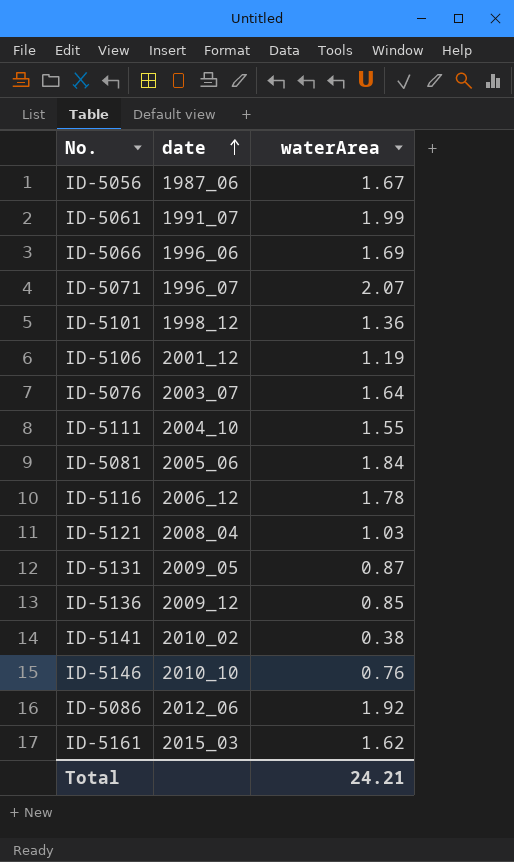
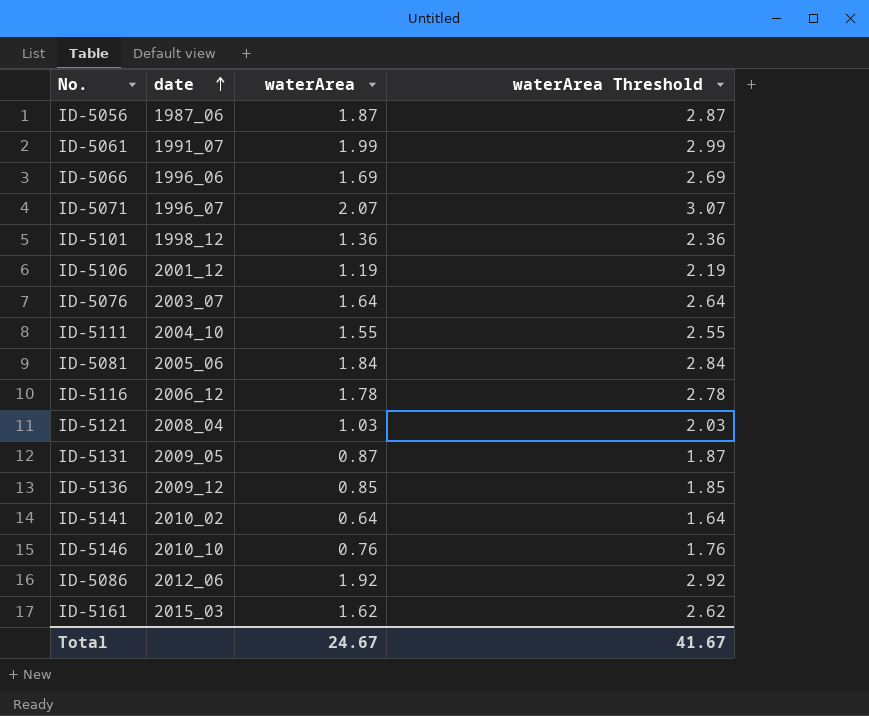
column waterArea Threshold | formula: none -> [waterArea] + 1
ID-5056 | waterArea: 1.67 -> 1.87
ID-5141 | waterArea: 0.38 -> 0.64
Total | waterArea: 24.21 -> 24.67

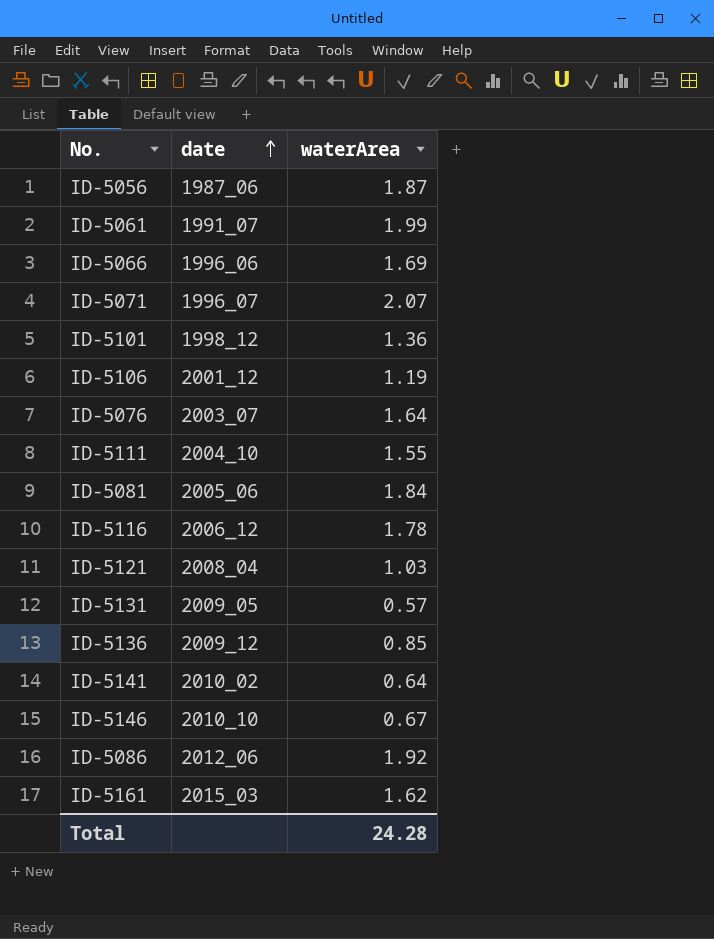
column waterArea Threshold | formula: [waterArea] + 1 -> none
ID-5131 | waterArea: 0.87 -> 0.57
ID-5146 | waterArea: 0.76 -> 0.67
Total | waterArea: 24.67 -> 24.28

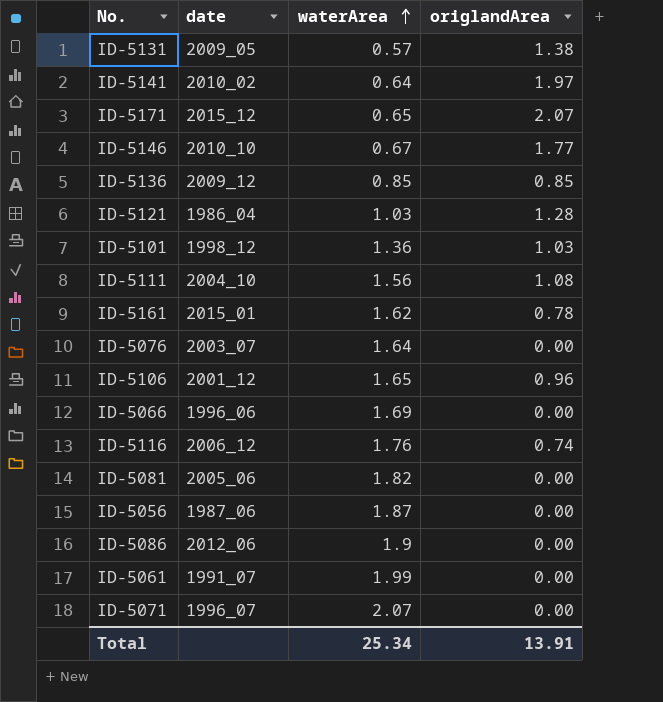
row order: date ascending -> waterArea ascending
column origlandArea | position: none -> 4
row ID-5171: none -> 2015_12 | 0.65 | 2.07
ID-5121 | date: 2008_04 -> 1986_04
ID-5111 | waterArea: 1.55 -> 1.56
ID-5161 | date: 2015_03 -> 2015_01
ID-5106 | waterArea: 1.19 -> 1.65
ID-5116 | waterArea: 1.78 -> 1.76
ID-5081 | waterArea: 1.84 -> 1.82
ID-5086 | waterArea: 1.92 -> 1.9
Total | waterArea: 24.28 -> 25.34

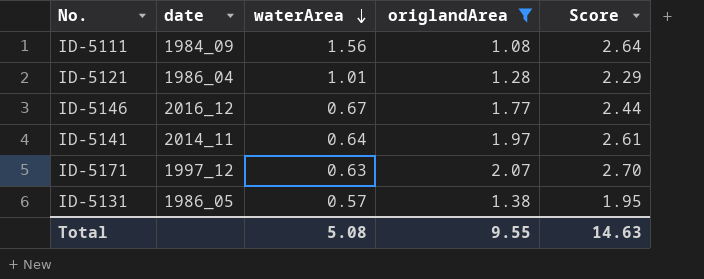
filter: none -> origlandArea >= 1.08
row order: waterArea ascending -> waterArea descending
column Score | formula: none -> [waterArea] + [origlandArea]
ID-5111 | date: 2004_10 -> 1984_09
ID-5121 | waterArea: 1.03 -> 1.01
ID-5146 | date: 2010_10 -> 2016_12
ID-5141 | date: 2010_02 -> 2014_11
ID-5171 | date: 2015_12 -> 1997_12
ID-5171 | waterArea: 0.65 -> 0.63
ID-5131 | date: 2009_05 -> 1986_05
Total | waterArea: 25.34 -> 5.08
Total | origlandArea: 13.91 -> 9.55

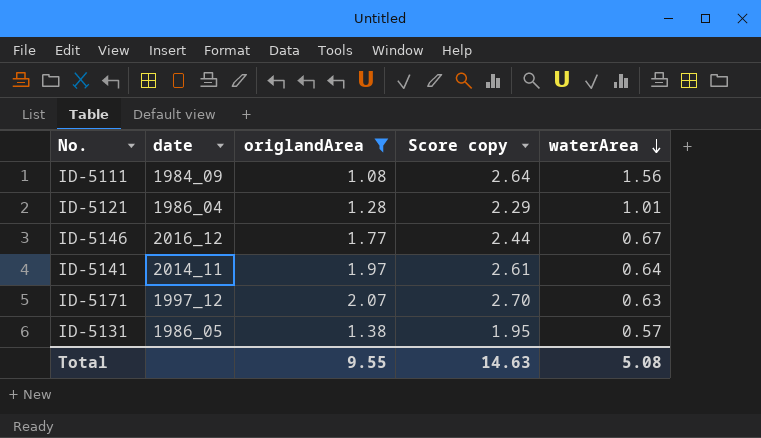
column name: Score -> Score copy
column waterArea | position: 3 -> 5

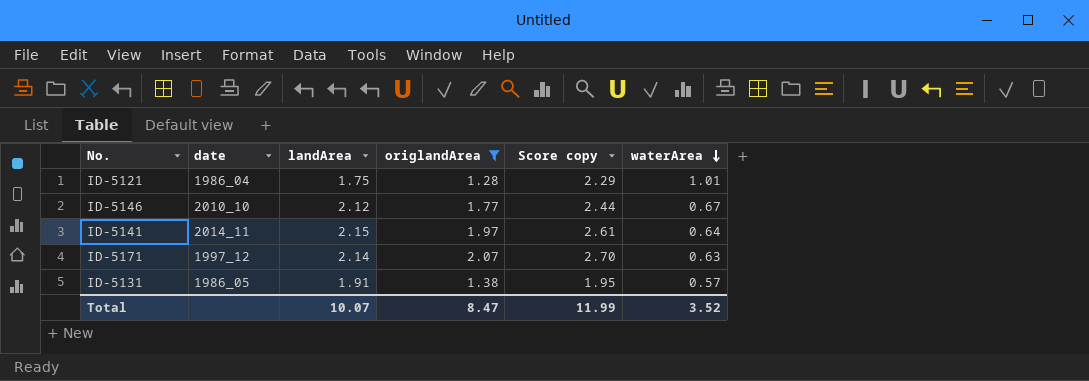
column landArea | position: none -> 3
row ID-5111: 1984_09 | 1.08 | 2.64 | 1.56 -> none
ID-5146 | date: 2016_12 -> 2010_10
Total | origlandArea: 9.55 -> 8.47
Total | Score copy: 14.63 -> 11.99
Total | waterArea: 5.08 -> 3.52

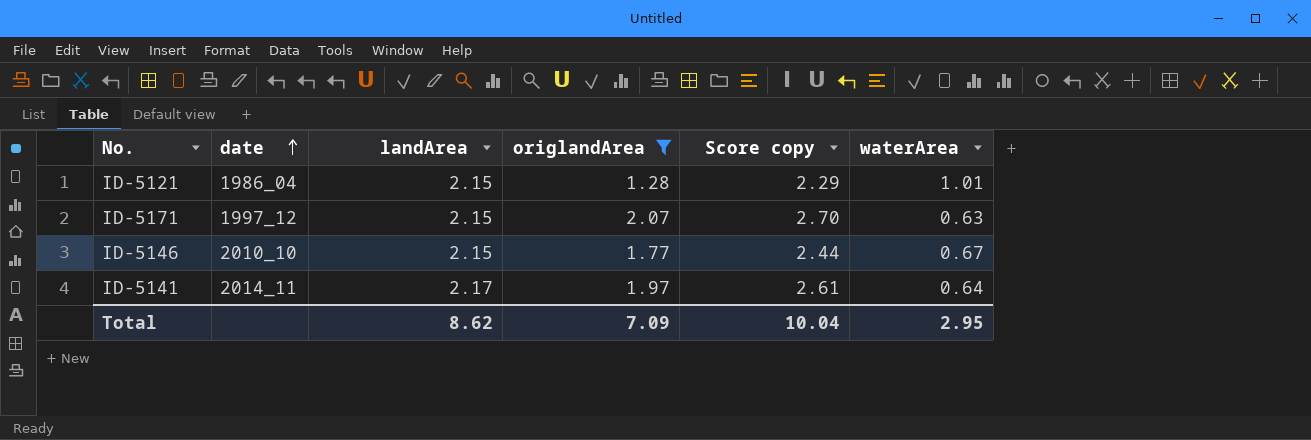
row order: waterArea descending -> date ascending
row ID-5131: 1986_05 | 1.91 | 1.38 | 1.95 | 0.57 -> none
ID-5121 | landArea: 1.75 -> 2.15
ID-5171 | landArea: 2.14 -> 2.15
ID-5146 | landArea: 2.12 -> 2.15
ID-5141 | landArea: 2.15 -> 2.17
Total | landArea: 10.07 -> 8.62
Total | origlandArea: 8.47 -> 7.09
Total | Score copy: 11.99 -> 10.04
Total | waterArea: 3.52 -> 2.95

